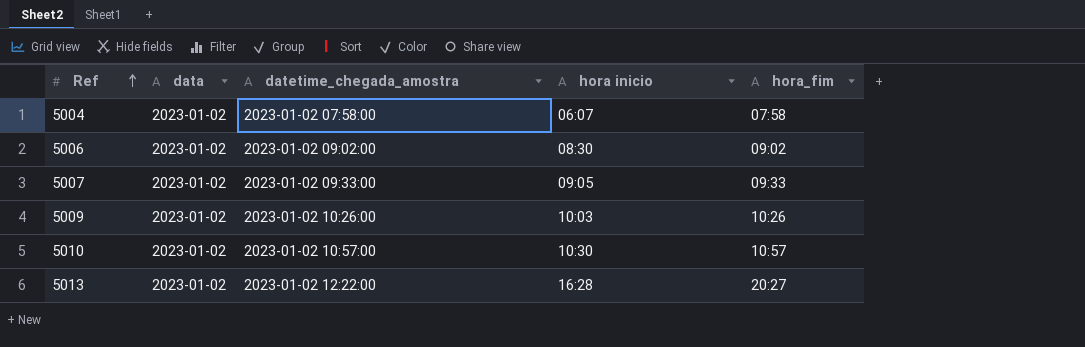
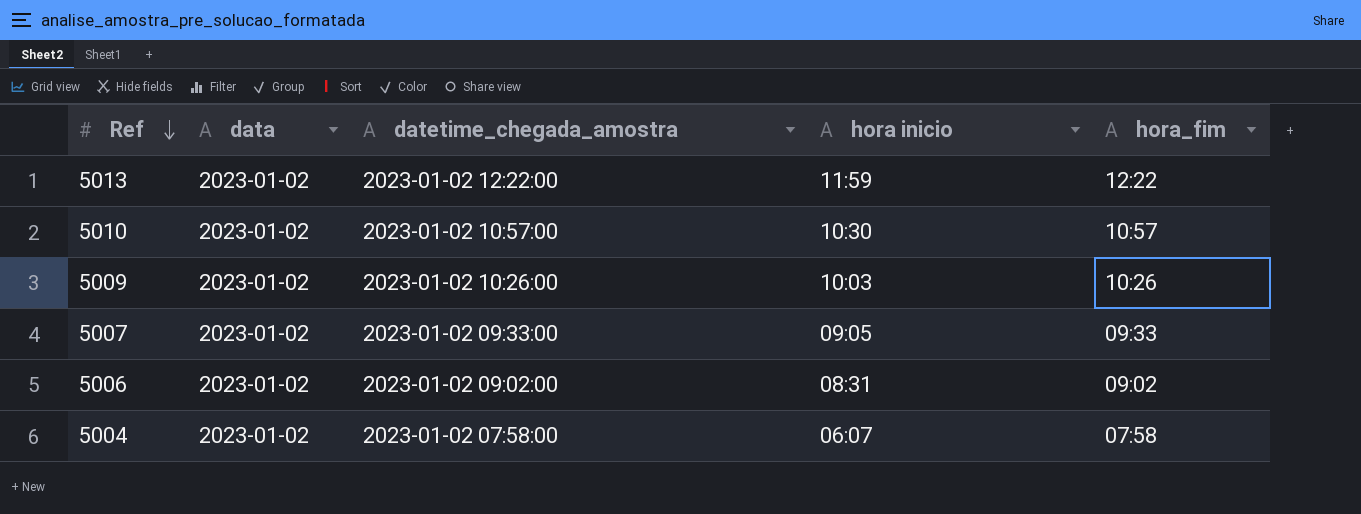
row order: Ref ascending -> Ref descending
5013 | hora inicio: 16:28 -> 11:59
5013 | hora_fim: 20:27 -> 12:22
5006 | hora inicio: 08:30 -> 08:31

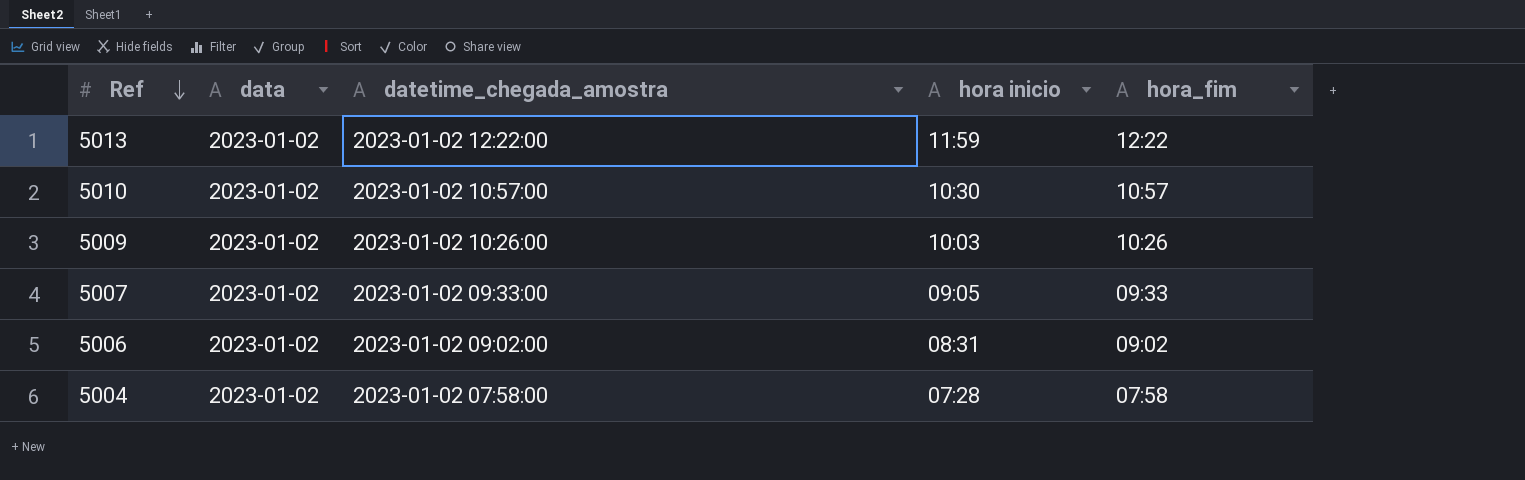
5004 | hora inicio: 06:07 -> 07:28

